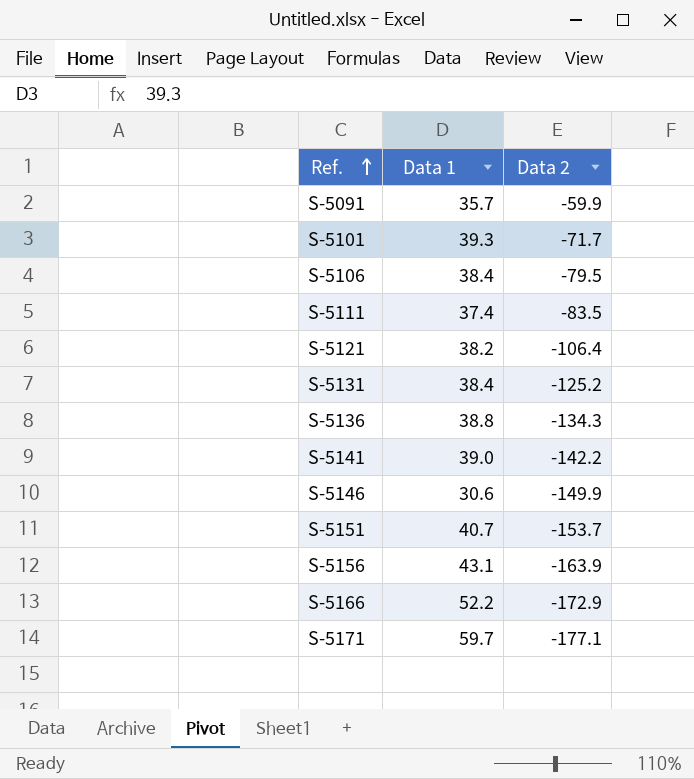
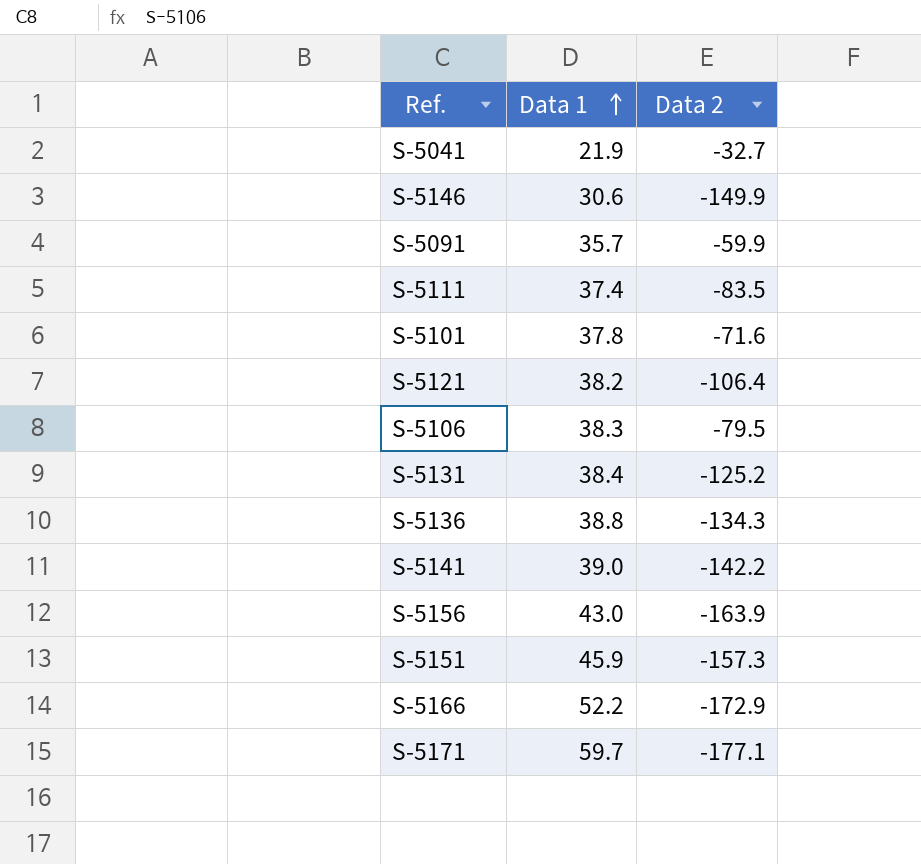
row order: Ref. ascending -> Data 1 ascending
row S-5041: none -> 21.9 | -32.7
S-5101 | Data 1: 39.3 -> 37.8
S-5101 | Data 2: -71.7 -> -71.6
S-5106 | Data 1: 38.4 -> 38.3
S-5156 | Data 1: 43.1 -> 43.0
S-5151 | Data 1: 40.7 -> 45.9
S-5151 | Data 2: -153.7 -> -157.3

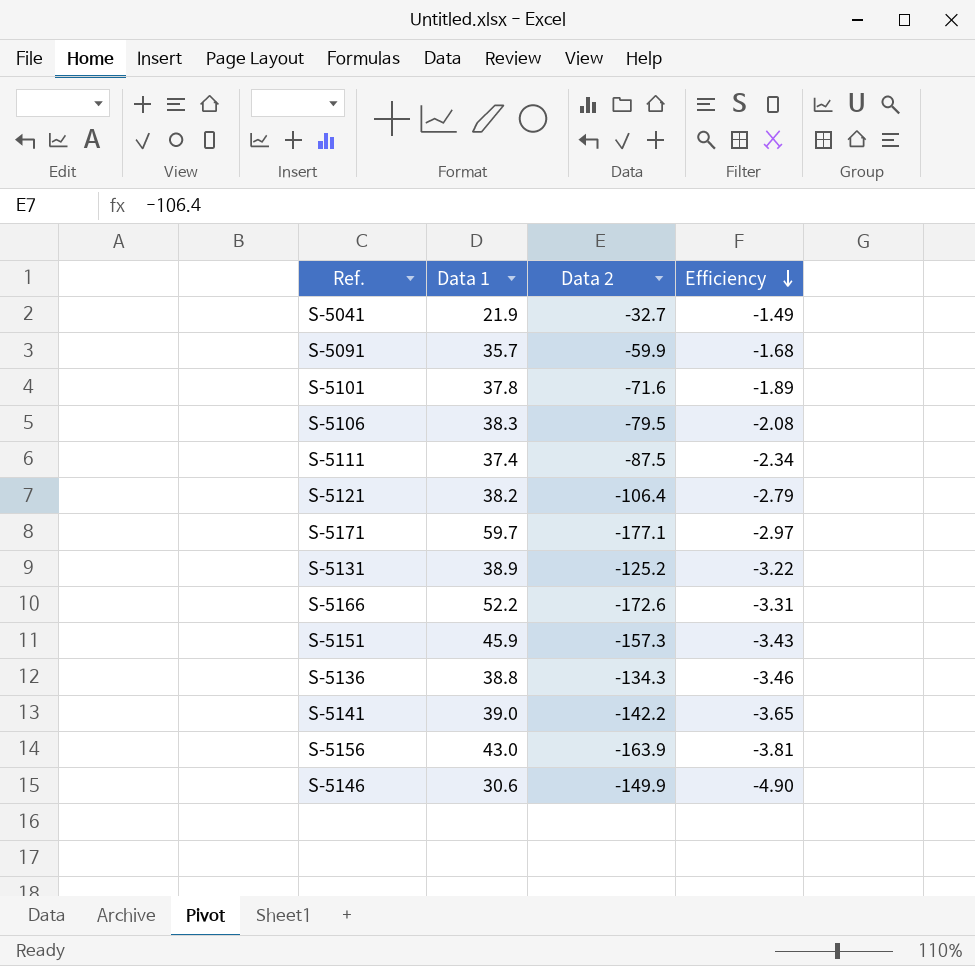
row order: Data 1 ascending -> Efficiency descending
column Efficiency | formula: none -> [Data 2] / [Data 1]
S-5111 | Data 2: -83.5 -> -87.5
S-5131 | Data 1: 38.4 -> 38.9
S-5166 | Data 2: -172.9 -> -172.6

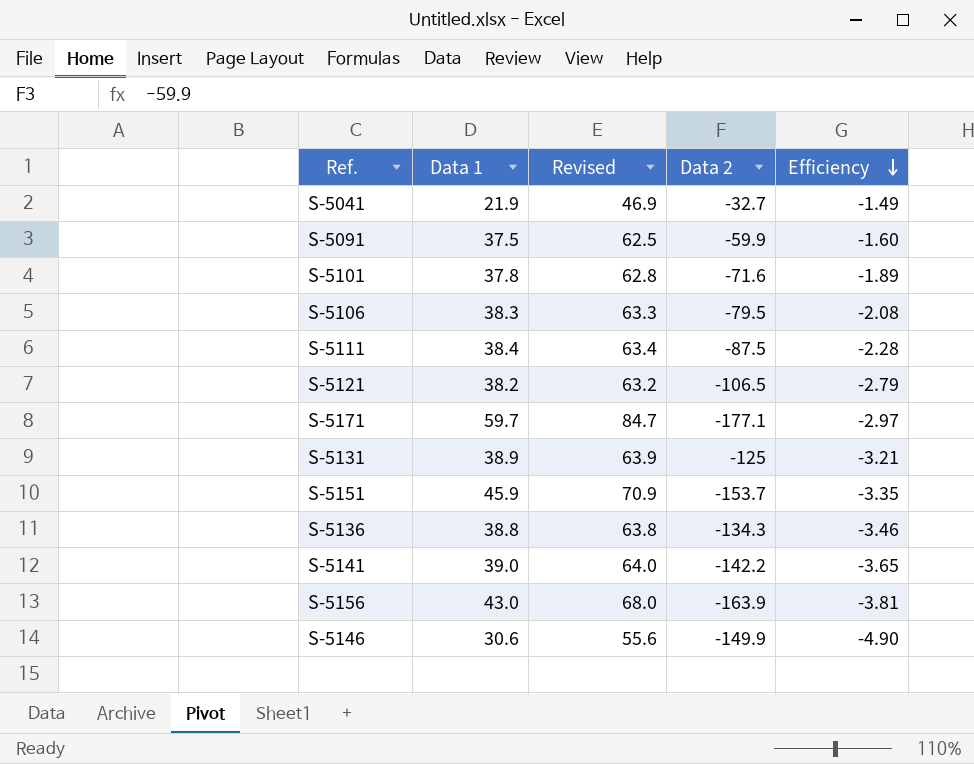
column Revised | formula: none -> [Data 1] + 25
row S-5166: 52.2 | -172.6 | -3.31 -> none
S-5091 | Data 1: 35.7 -> 37.5
S-5091 | Efficiency: -1.68 -> -1.60
S-5111 | Data 1: 37.4 -> 38.4
S-5111 | Efficiency: -2.34 -> -2.28
S-5121 | Data 2: -106.4 -> -106.5
S-5131 | Data 2: -125.2 -> -125
S-5131 | Efficiency: -3.22 -> -3.21
S-5151 | Data 2: -157.3 -> -153.7
S-5151 | Efficiency: -3.43 -> -3.35

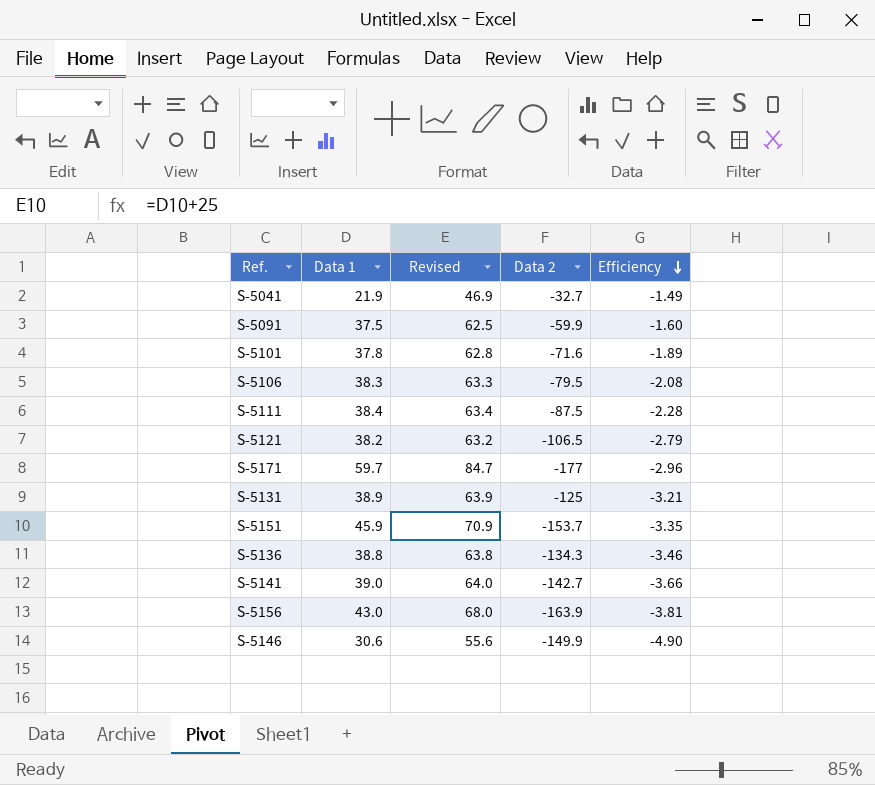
S-5171 | Data 2: -177.1 -> -177
S-5171 | Efficiency: -2.97 -> -2.96
S-5141 | Data 2: -142.2 -> -142.7
S-5141 | Efficiency: -3.65 -> -3.66

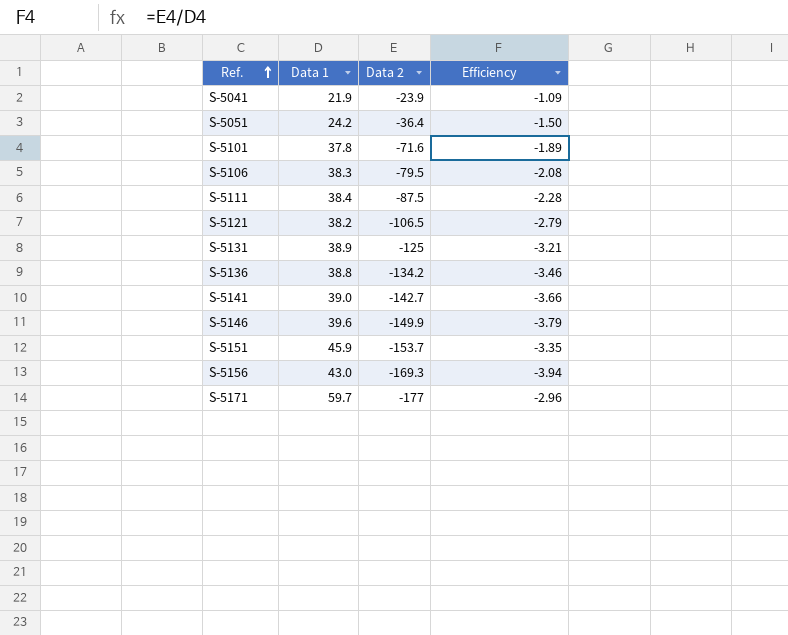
row order: Efficiency descending -> Ref. ascending
column Revised | formula: [Data 1] + 25 -> none
row S-5091: 37.5 | 62.5 | -59.9 | -1.60 -> none
S-5041 | Data 2: -32.7 -> -23.9
S-5041 | Efficiency: -1.49 -> -1.09
row S-5051: none -> 24.2 | -36.4 | -1.50
S-5136 | Data 2: -134.3 -> -134.2
S-5146 | Data 1: 30.6 -> 39.6
S-5146 | Efficiency: -4.90 -> -3.79
S-5156 | Data 2: -163.9 -> -169.3
S-5156 | Efficiency: -3.81 -> -3.94

